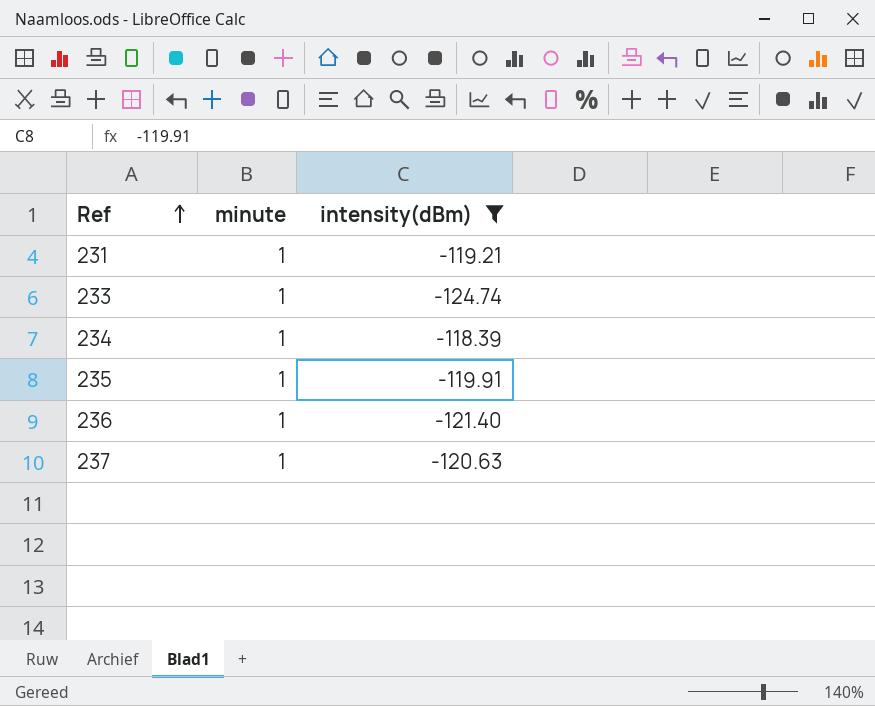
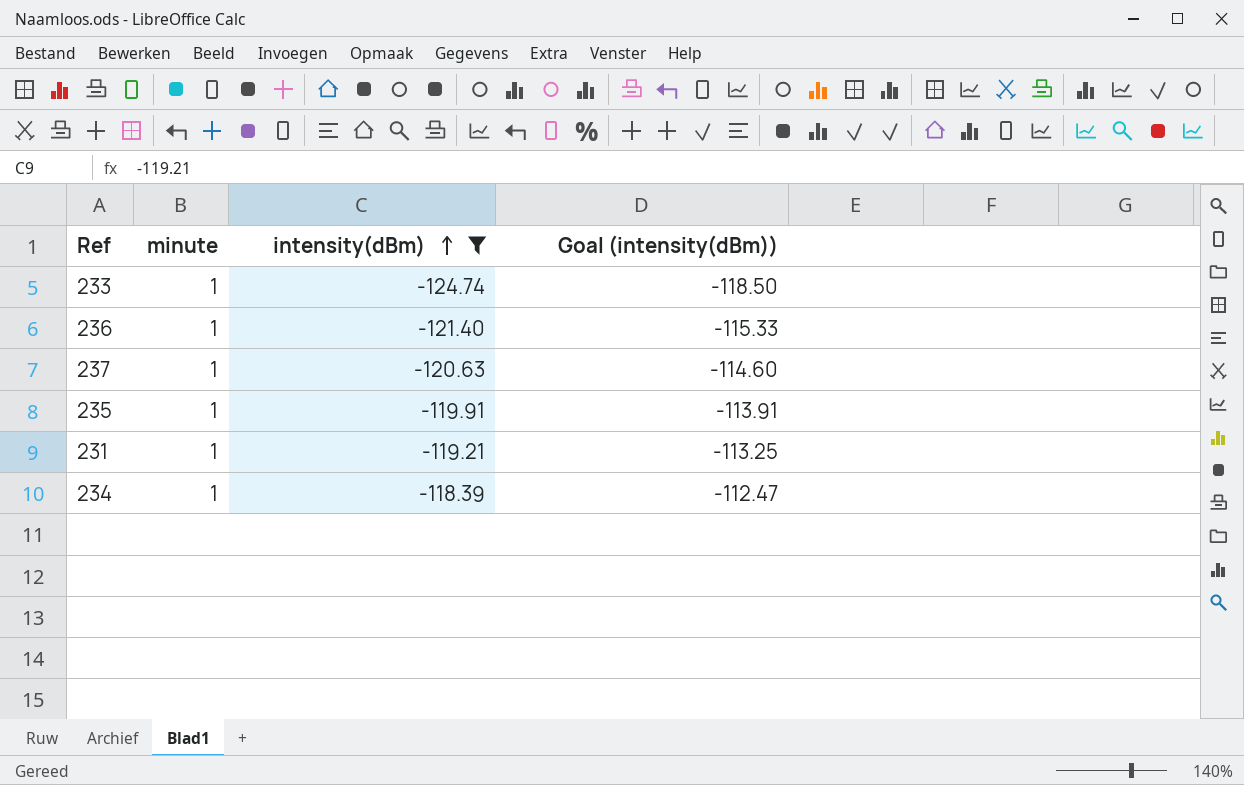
row order: Ref ascending -> intensity(dBm) ascending
column Goal (intensity(dBm)) | formula: none -> [intensity(dBm)] * 0.95

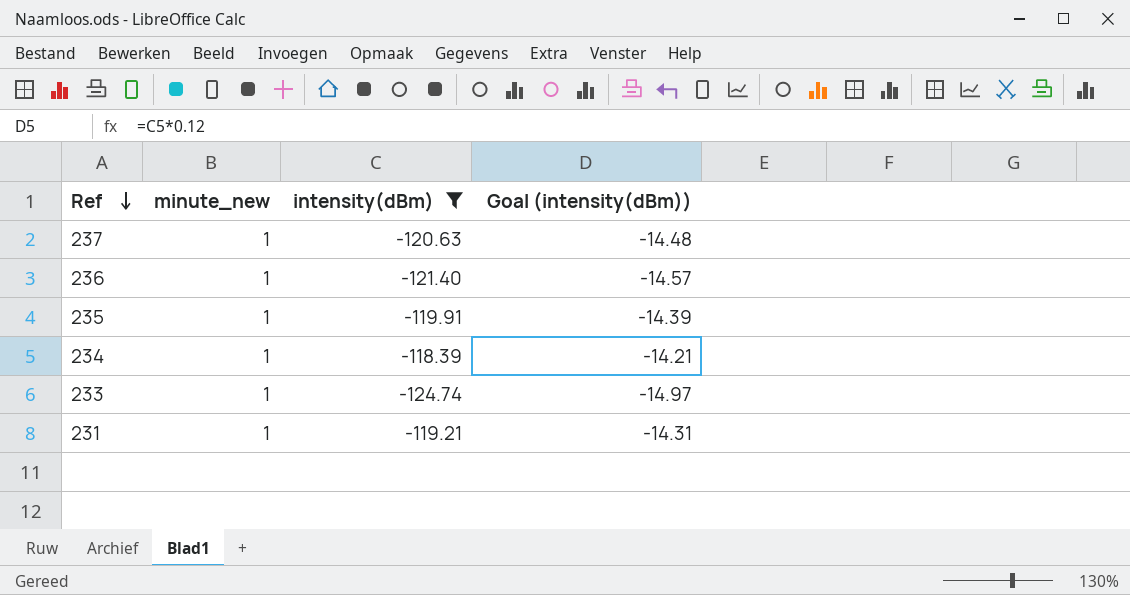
row order: intensity(dBm) ascending -> Ref descending
column name: minute -> minute_new
column Goal (intensity(dBm)) | formula: [intensity(dBm)] * 0.95 -> [intensity(dBm)] * 0.12

